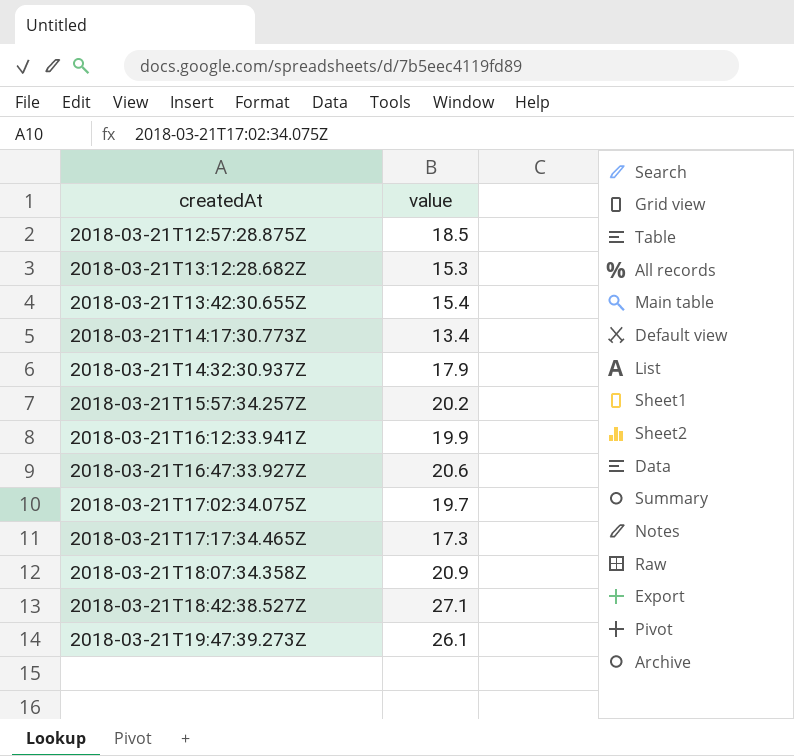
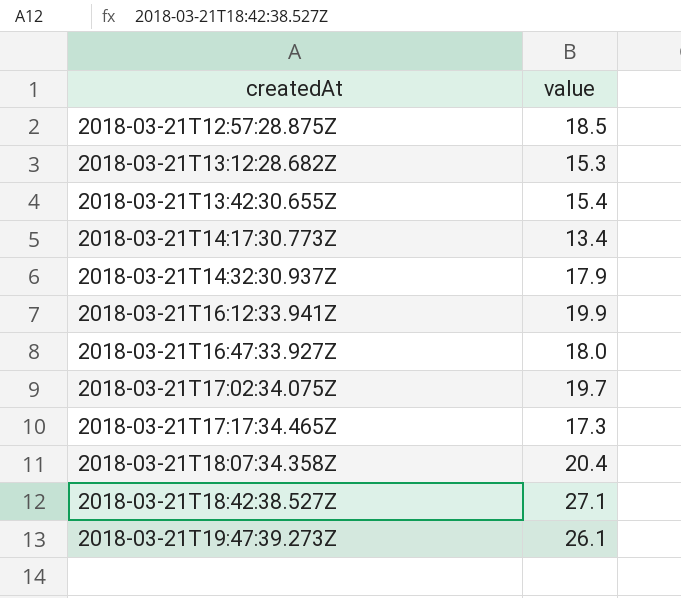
row 2018-03-21T15:57:34.257Z: 20.2 -> none
2018-03-21T16:47:33.927Z | value: 20.6 -> 18.0
2018-03-21T18:07:34.358Z | value: 20.9 -> 20.4

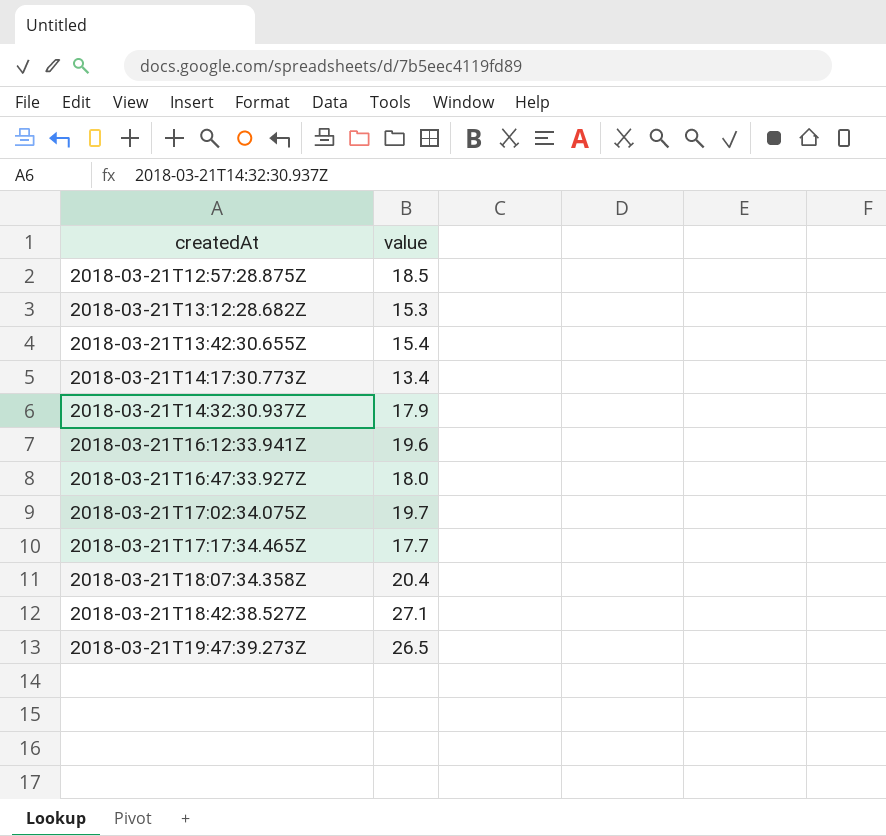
2018-03-21T16:12:33.941Z | value: 19.9 -> 19.6
2018-03-21T17:17:34.465Z | value: 17.3 -> 17.7
2018-03-21T19:47:39.273Z | value: 26.1 -> 26.5

